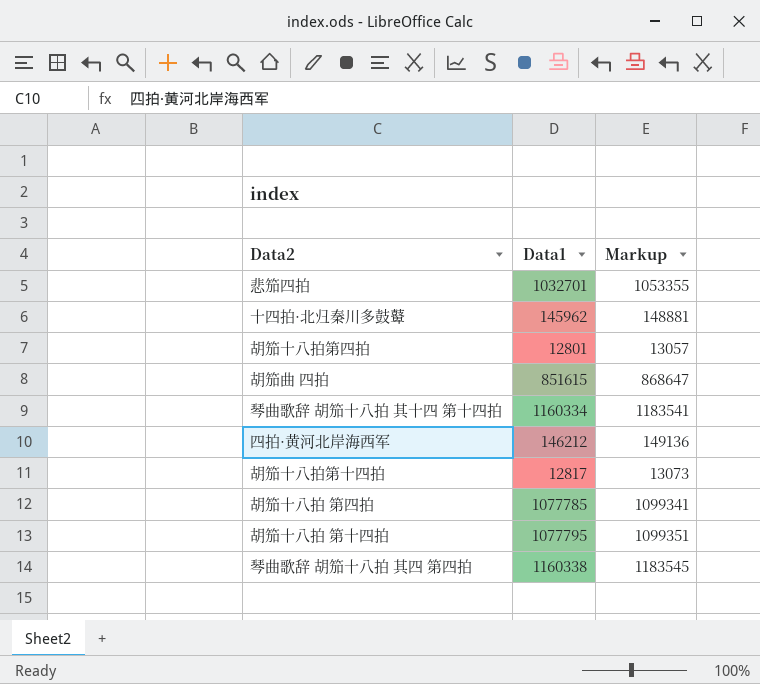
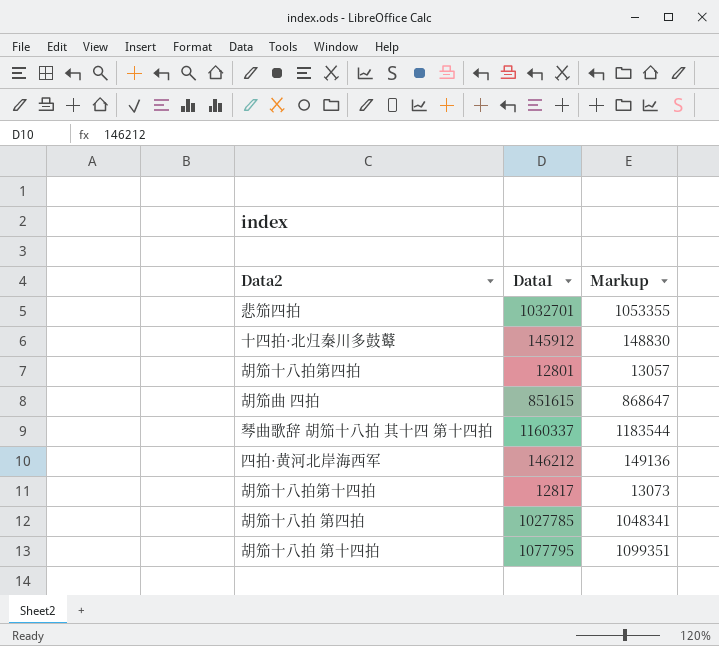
row 琴曲歌辞 胡笳十八拍 其四 第四拍: 1160338 | 1183545 -> none
十四拍·北归秦川多鼓鼙 | Data1: 145962 -> 145912
十四拍·北归秦川多鼓鼙 | Markup: 148881 -> 148830
琴曲歌辞 胡笳十八拍 其十四 第十四拍 | Data1: 1160334 -> 1160337
琴曲歌辞 胡笳十八拍 其十四 第十四拍 | Markup: 1183541 -> 1183544
胡笳十八拍 第四拍 | Data1: 1077785 -> 1027785
胡笳十八拍 第四拍 | Markup: 1099341 -> 1048341

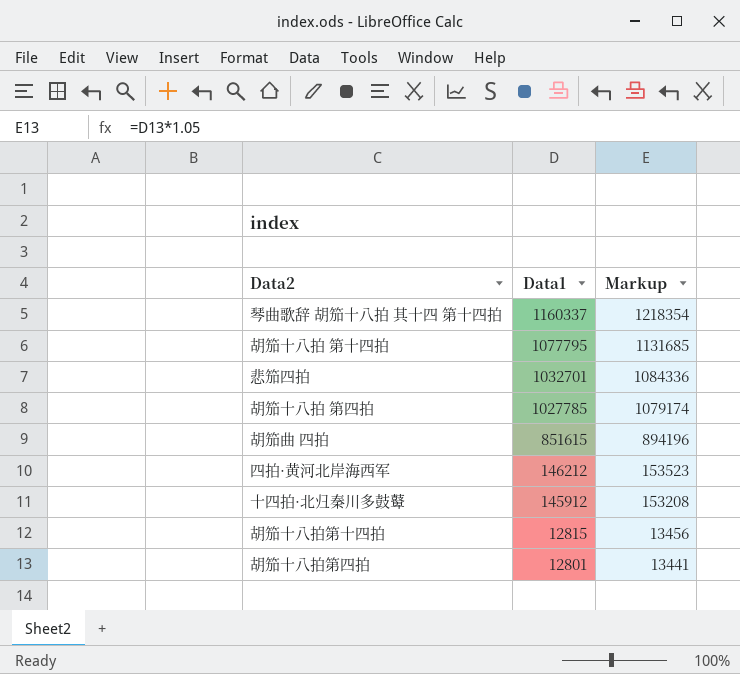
row order: none -> Data1 descending
column Markup | formula: [Data1] * 1.02 -> [Data1] * 1.05
胡笳十八拍第十四拍 | Data1: 12817 -> 12815

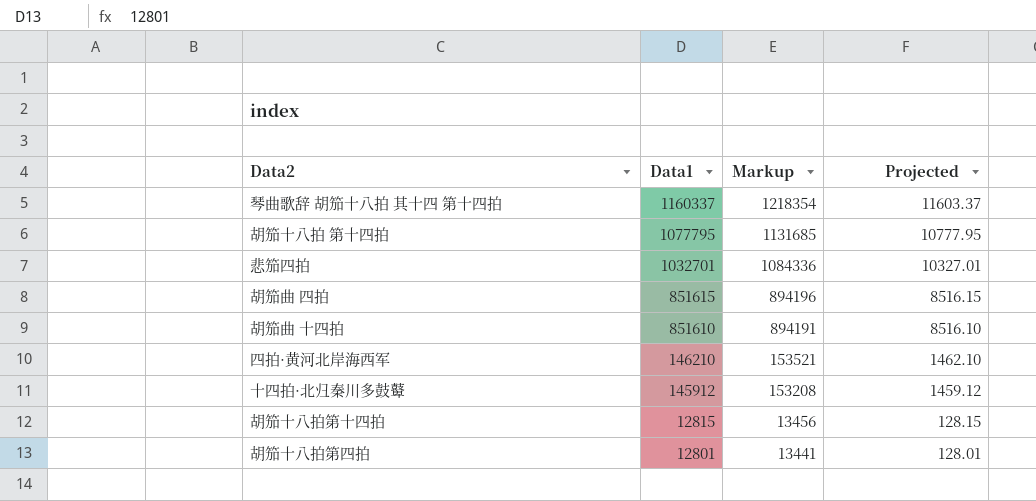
column Projected | formula: none -> [Data1] * 0.01
row 胡笳十八拍 第四拍: 1027785 | 1079174 -> none
row 胡笳曲 十四拍: none -> 851610 | 894191 | 8516.10
四拍·黄河北岸海西军 | Data1: 146212 -> 146210
四拍·黄河北岸海西军 | Markup: 153523 -> 153521

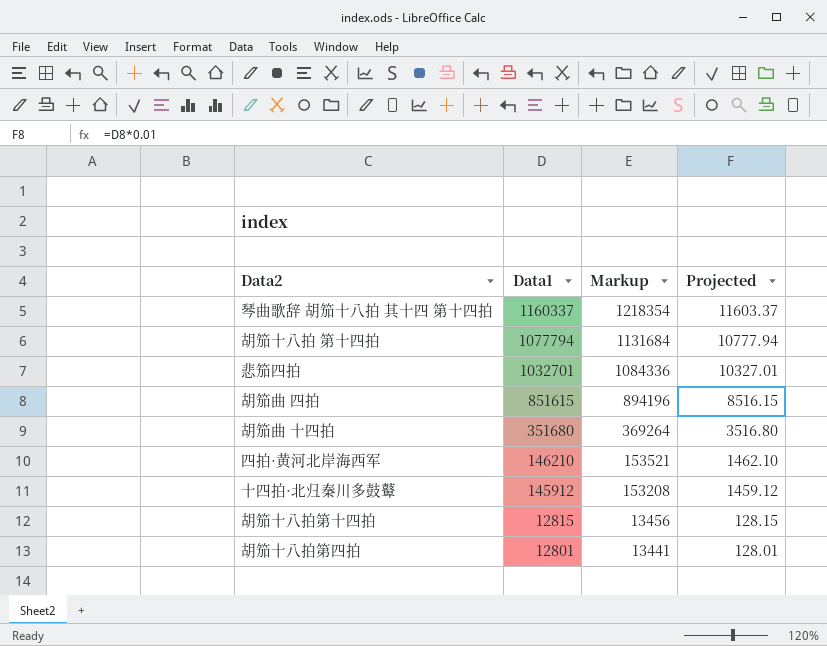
胡笳十八拍 第十四拍 | Data1: 1077795 -> 1077794
胡笳十八拍 第十四拍 | Markup: 1131685 -> 1131684
胡笳十八拍 第十四拍 | Projected: 10777.95 -> 10777.94
胡笳曲 十四拍 | Data1: 851610 -> 351680
胡笳曲 十四拍 | Markup: 894191 -> 369264
胡笳曲 十四拍 | Projected: 8516.10 -> 3516.80

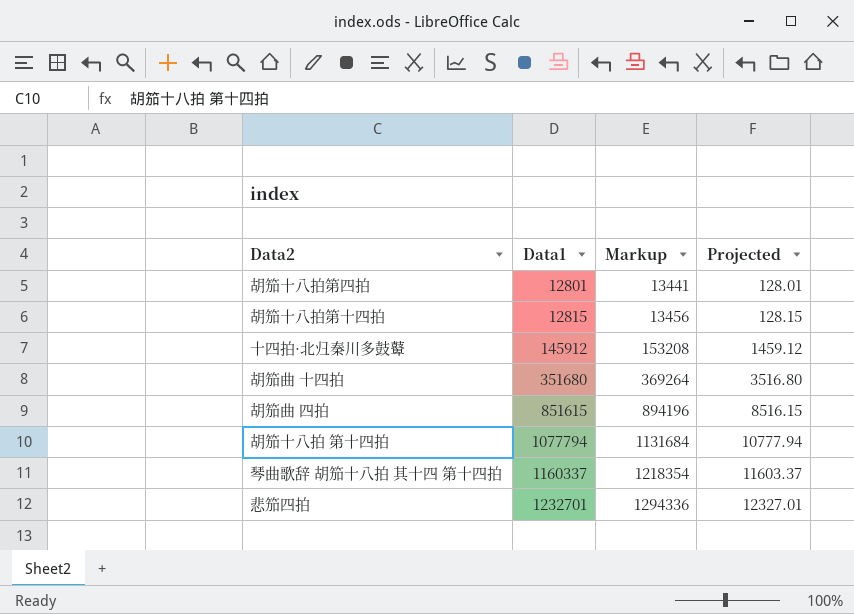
row order: Data1 descending -> Data1 ascending
row 四拍·黄河北岸海西军: 146210 | 153521 | 1462.10 -> none
悲笳四拍 | Data1: 1032701 -> 1232701
悲笳四拍 | Markup: 1084336 -> 1294336
悲笳四拍 | Projected: 10327.01 -> 12327.01

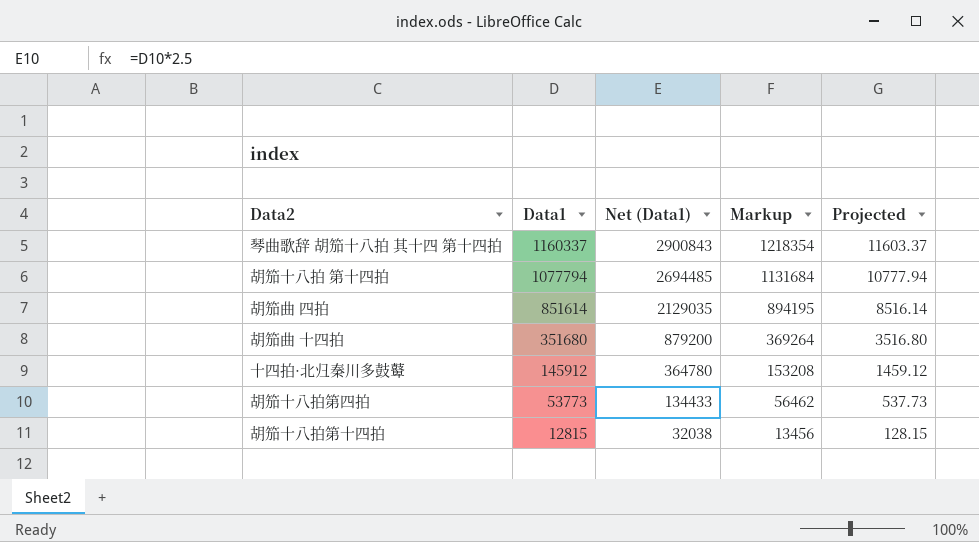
row order: Data1 ascending -> Data1 descending
column Net (Data1) | formula: none -> [Data1] * 2.5
row 悲笳四拍: 1232701 | 1294336 | 12327.01 -> none
胡笳曲 四拍 | Data1: 851615 -> 851614
胡笳曲 四拍 | Markup: 894196 -> 894195
胡笳曲 四拍 | Projected: 8516.15 -> 8516.14
胡笳十八拍第四拍 | Data1: 12801 -> 53773
胡笳十八拍第四拍 | Markup: 13441 -> 56462
胡笳十八拍第四拍 | Projected: 128.01 -> 537.73

